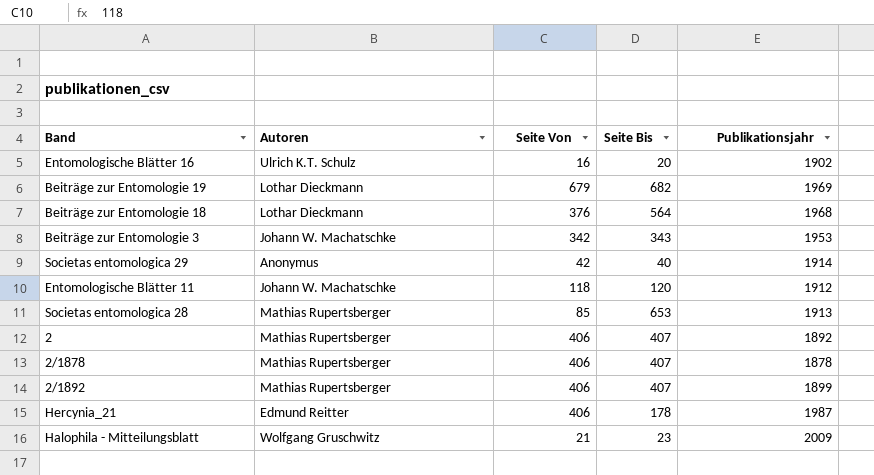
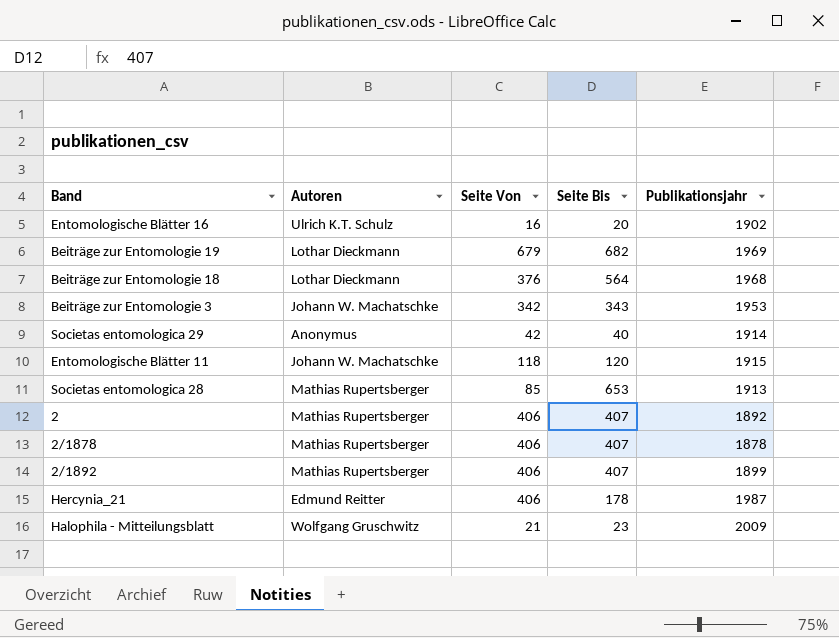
Entomologische Blätter 11 | Publikationsjahr: 1912 -> 1915

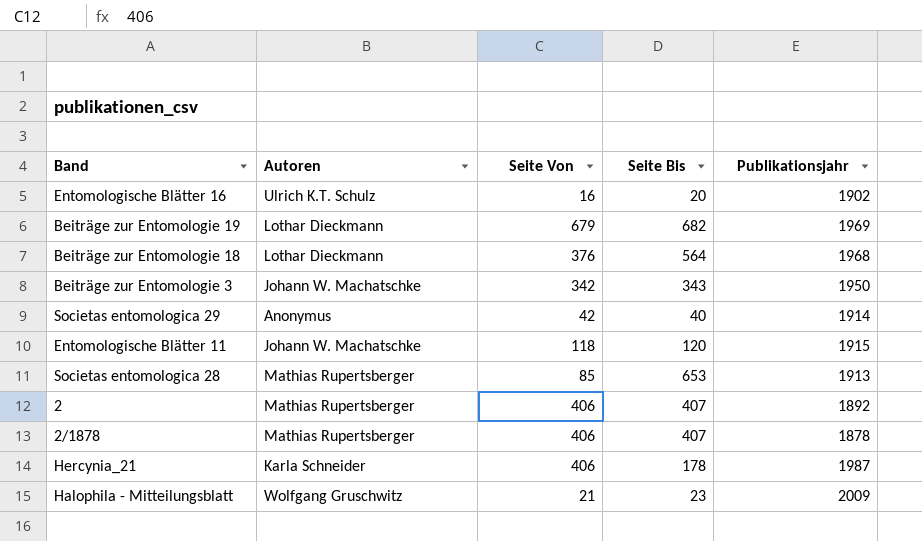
row 2/1892: Mathias Rupertsberger | 406 | 407 | 1899 -> none
Beiträge zur Entomologie 3 | Publikationsjahr: 1953 -> 1950
Hercynia_21 | Autoren: Edmund Reitter -> Karla Schneider

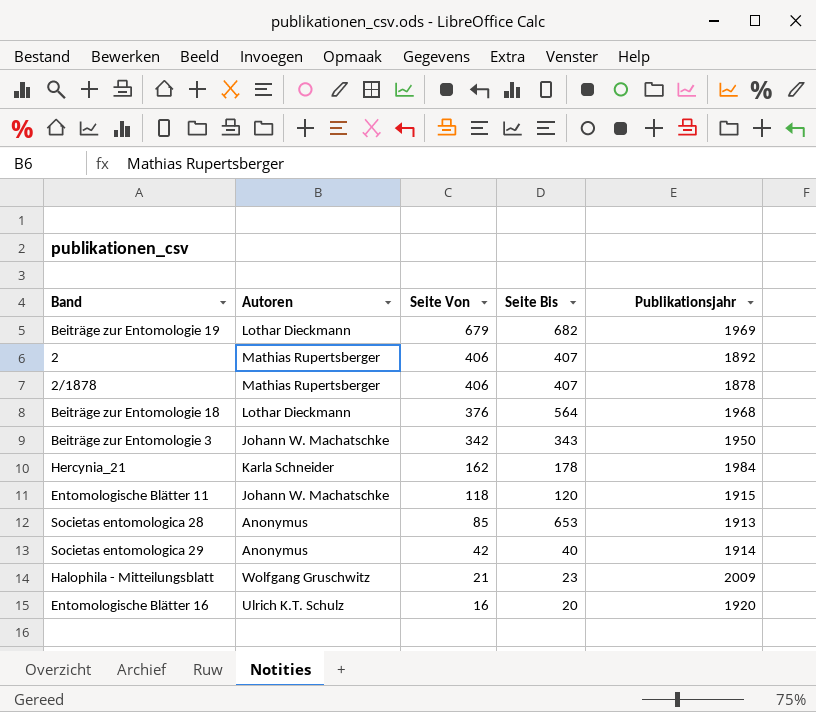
row order: none -> Seite Von descending
Hercynia_21 | Seite Von: 406 -> 162
Hercynia_21 | Publikationsjahr: 1987 -> 1984
Societas entomologica 28 | Autoren: Mathias Rupertsberger -> Anonymus
Entomologische Blätter 16 | Publikationsjahr: 1902 -> 1920

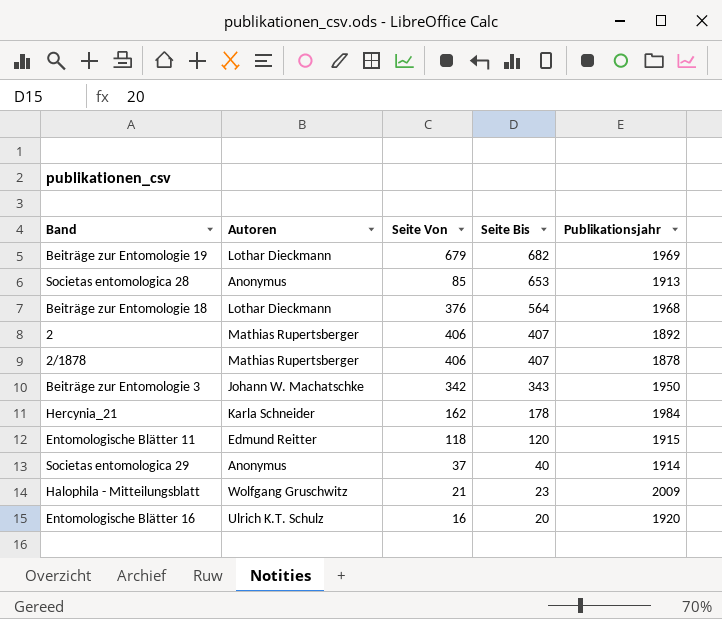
row order: Seite Von descending -> Seite Bis descending
Entomologische Blätter 11 | Autoren: Johann W. Machatschke -> Edmund Reitter
Societas entomologica 29 | Seite Von: 42 -> 37

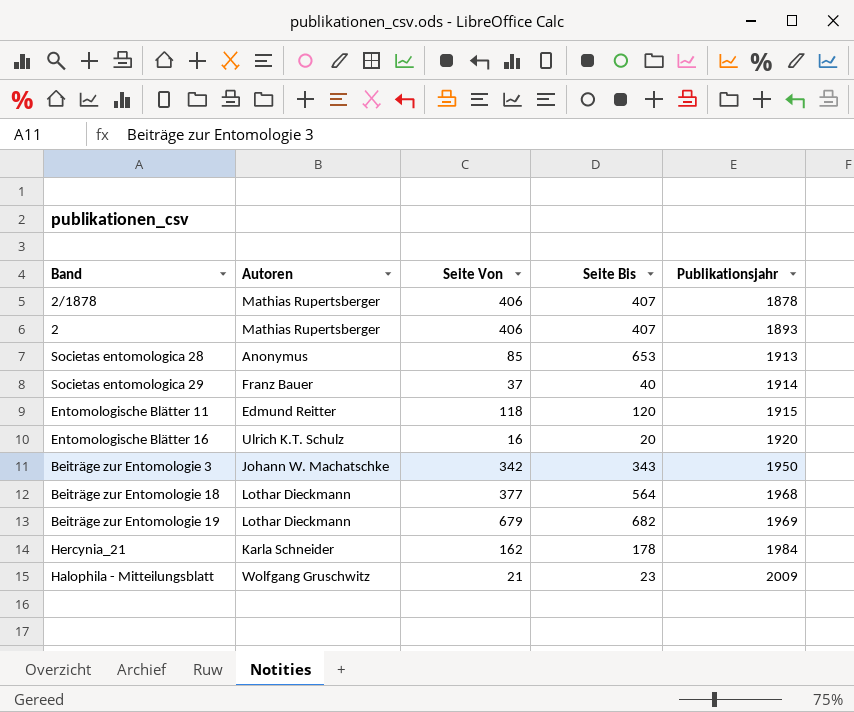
row order: Seite Bis descending -> Publikationsjahr ascending
2 | Publikationsjahr: 1892 -> 1893
Societas entomologica 29 | Autoren: Anonymus -> Franz Bauer
Beiträge zur Entomologie 18 | Seite Von: 376 -> 377

